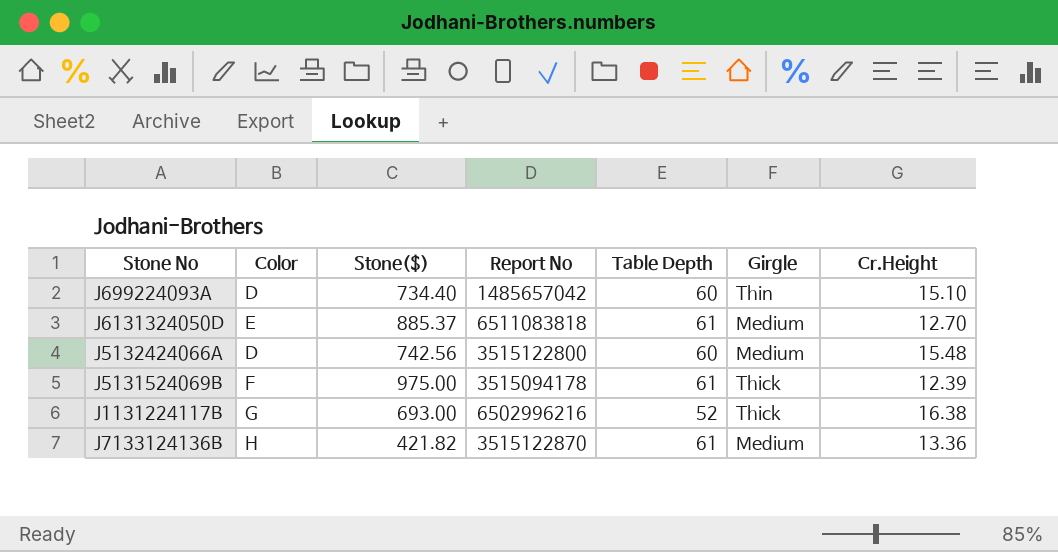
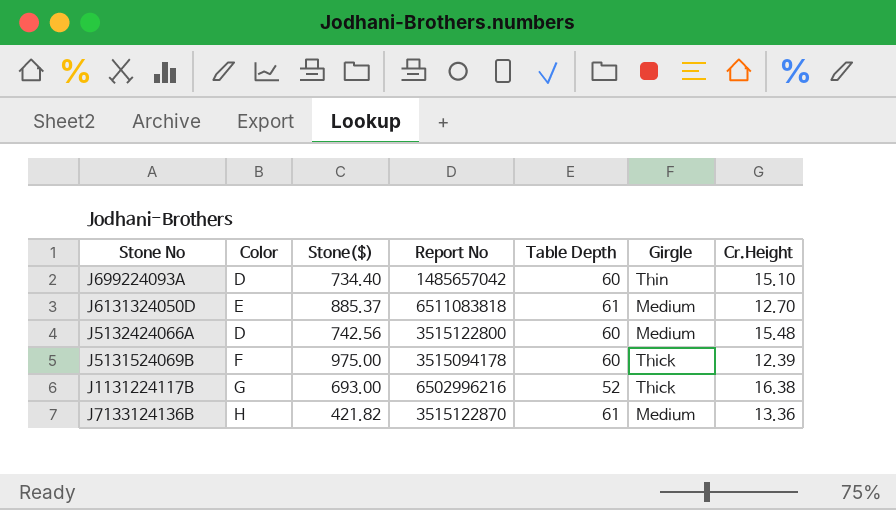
J5131524069B | Table Depth: 61 -> 60

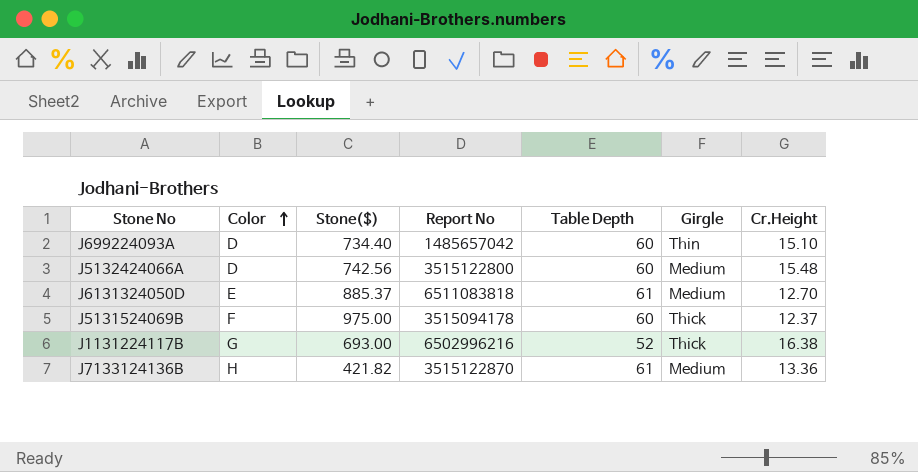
row order: none -> Color ascending
J5131524069B | Cr.Height: 12.39 -> 12.37

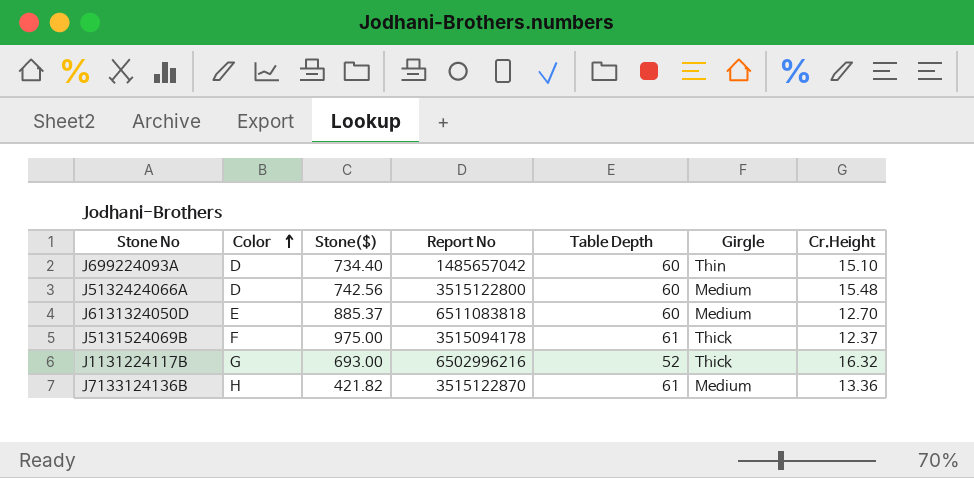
J6131324050D | Table Depth: 61 -> 60
J5131524069B | Table Depth: 60 -> 61
J1131224117B | Cr.Height: 16.38 -> 16.32

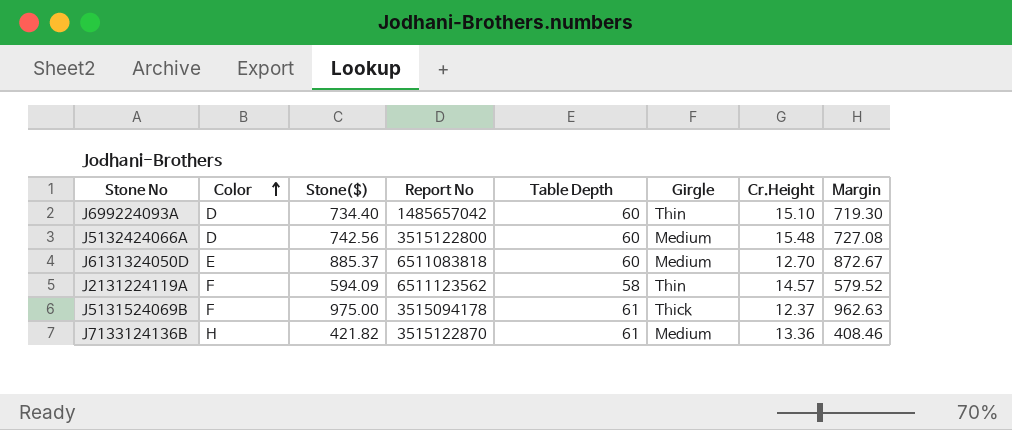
column Margin | formula: none -> [Stone($)] - [Cr.Height]
row J1131224117B: G | 693.00 | 6502996216 | 52 | Thick | 16.32 -> none
row J2131224119A: none -> F | 594.09 | 6511123562 | 58 | Thin | 14.57 | 579.52

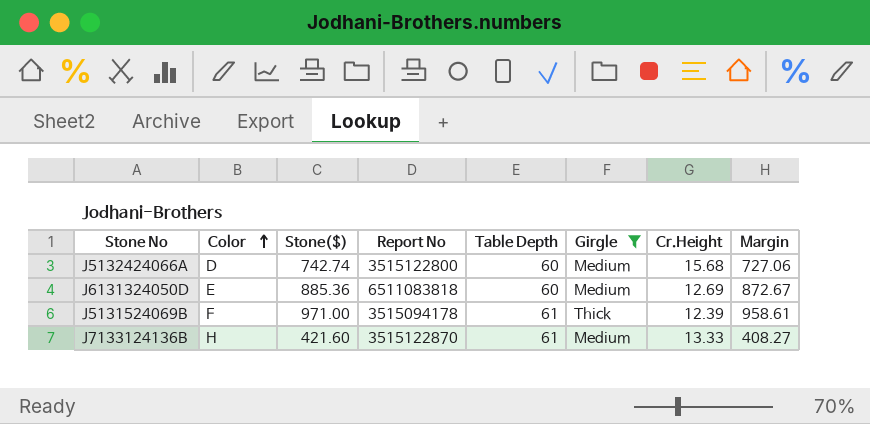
filter: none -> Girgle != Thin
J5132424066A | Stone($): 742.56 -> 742.74
J5132424066A | Cr.Height: 15.48 -> 15.68
J5132424066A | Margin: 727.08 -> 727.06
J6131324050D | Stone($): 885.37 -> 885.36
J6131324050D | Cr.Height: 12.70 -> 12.69
J5131524069B | Stone($): 975.00 -> 971.00
J5131524069B | Cr.Height: 12.37 -> 12.39
J5131524069B | Margin: 962.63 -> 958.61
J7133124136B | Stone($): 421.82 -> 421.60
J7133124136B | Cr.Height: 13.36 -> 13.33
J7133124136B | Margin: 408.46 -> 408.27

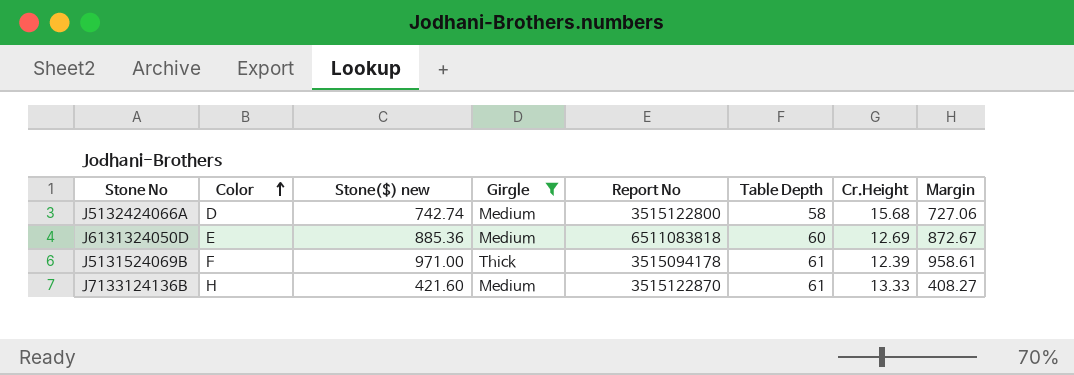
column name: Stone($) -> Stone($) new
column Girgle | position: 6 -> 4
J5132424066A | Table Depth: 60 -> 58

